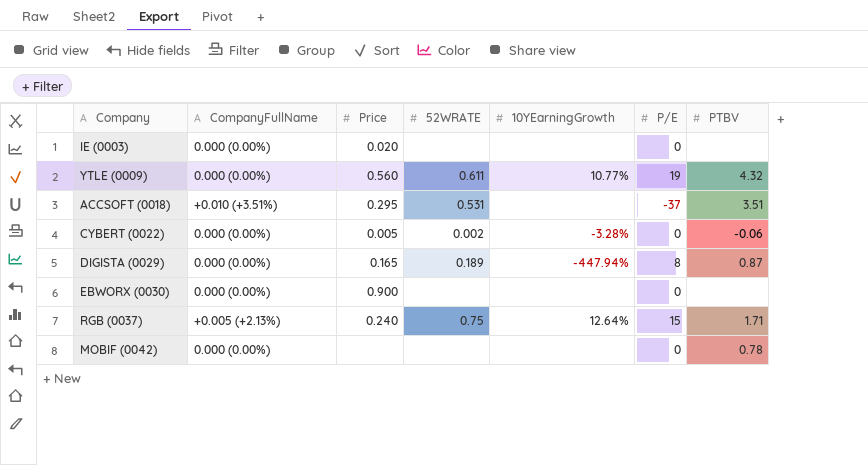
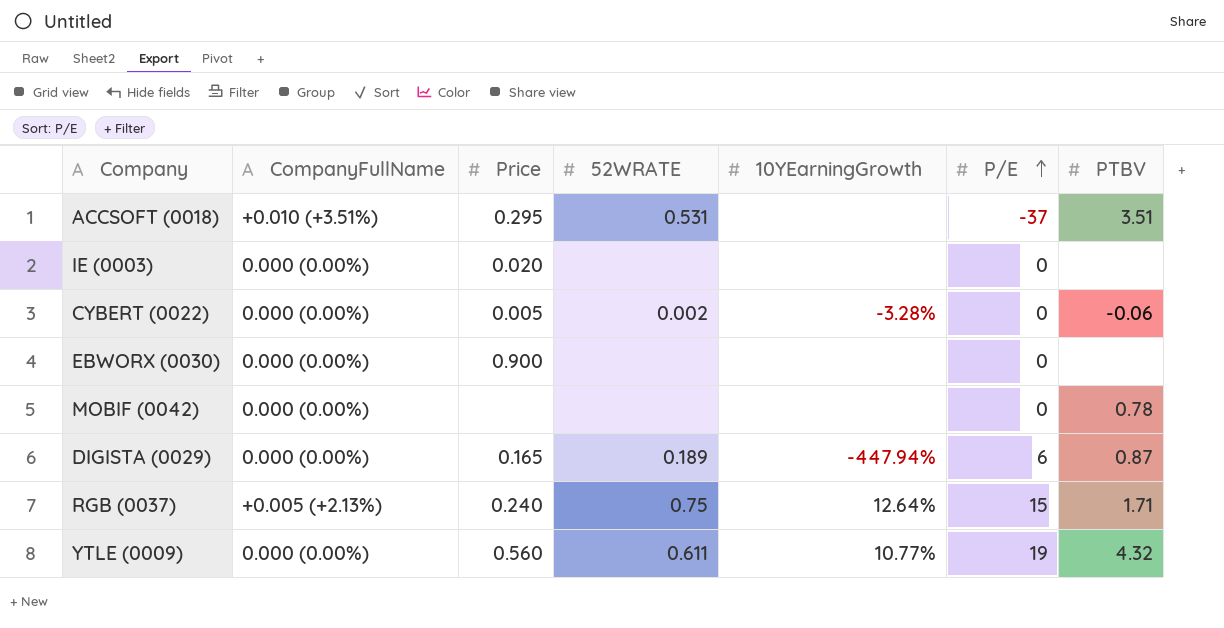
row order: none -> P/E ascending
DIGISTA (0029) | P/E: 8 -> 6

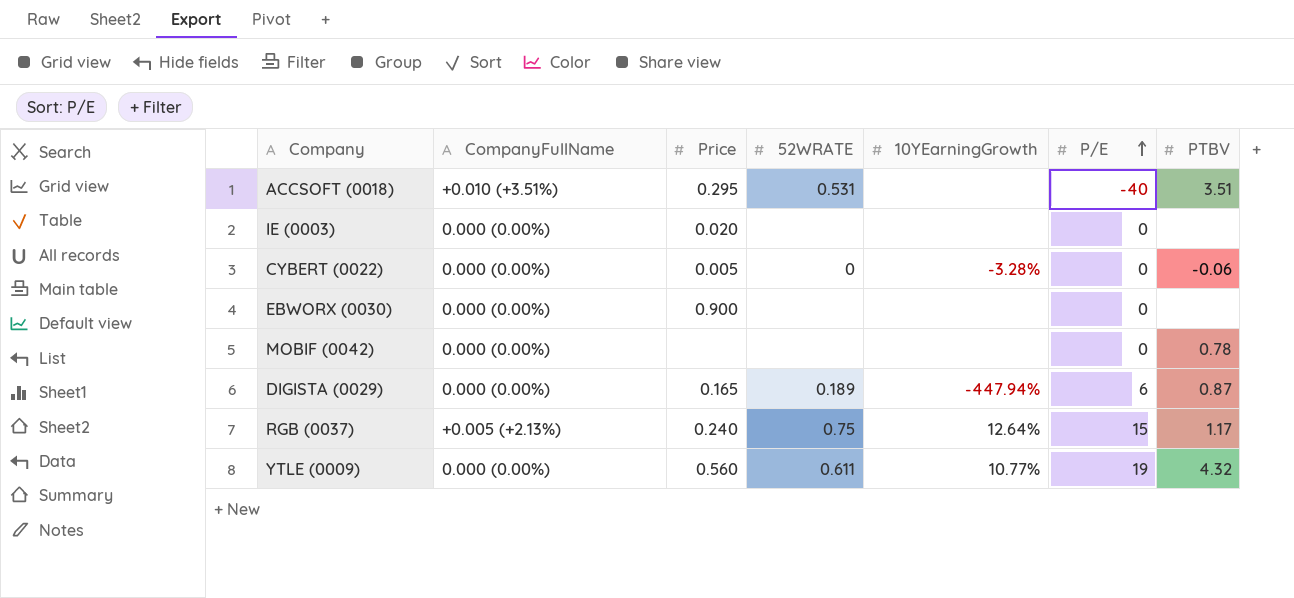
ACCSOFT (0018) | P/E: -37 -> -40
CYBERT (0022) | 52WRATE: 0.002 -> 0
RGB (0037) | PTBV: 1.71 -> 1.17

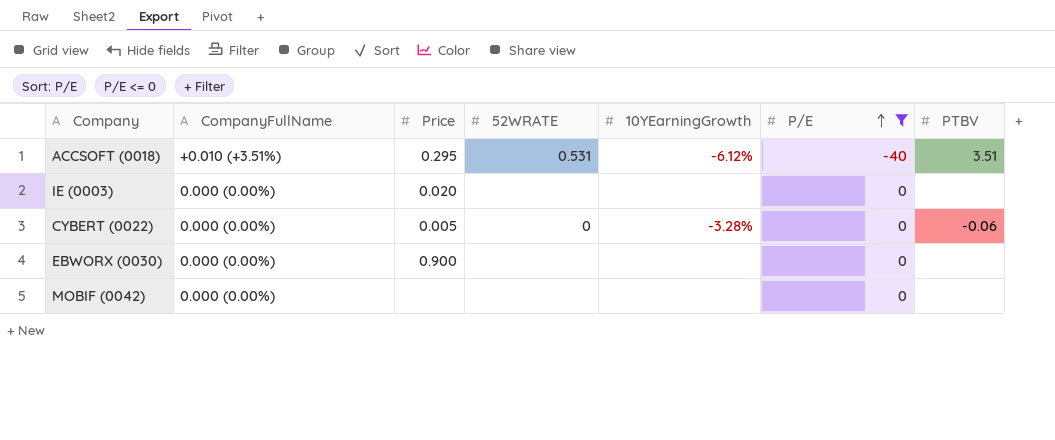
filter: none -> P/E <= 0
ACCSOFT (0018) | 10YEarningGrowth: none -> -6.12%
MOBIF (0042) | PTBV: 0.78 -> none

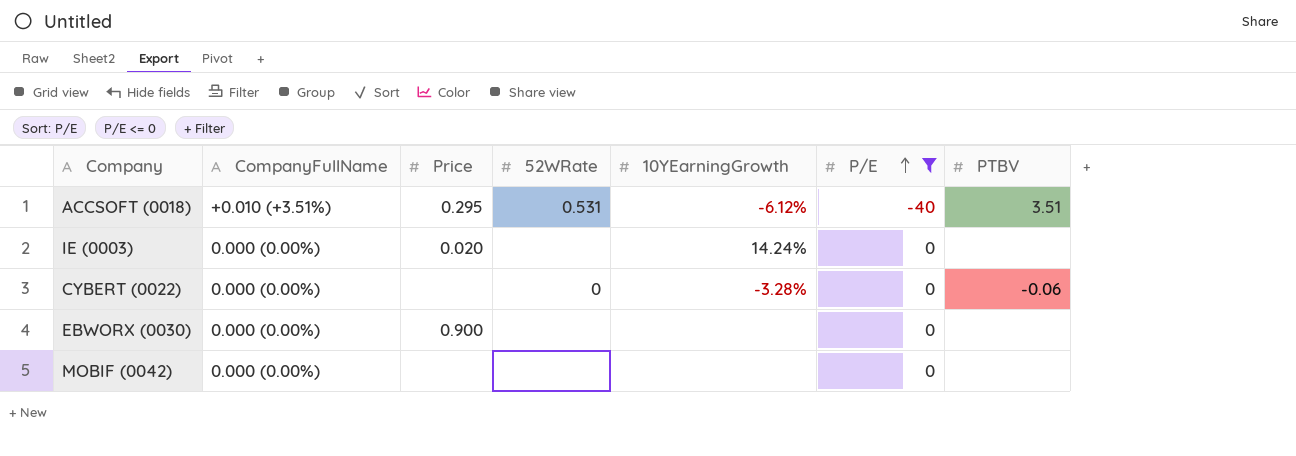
column name: 52WRATE -> 52WRate
IE (0003) | 10YEarningGrowth: none -> 14.24%
CYBERT (0022) | Price: 0.005 -> none

